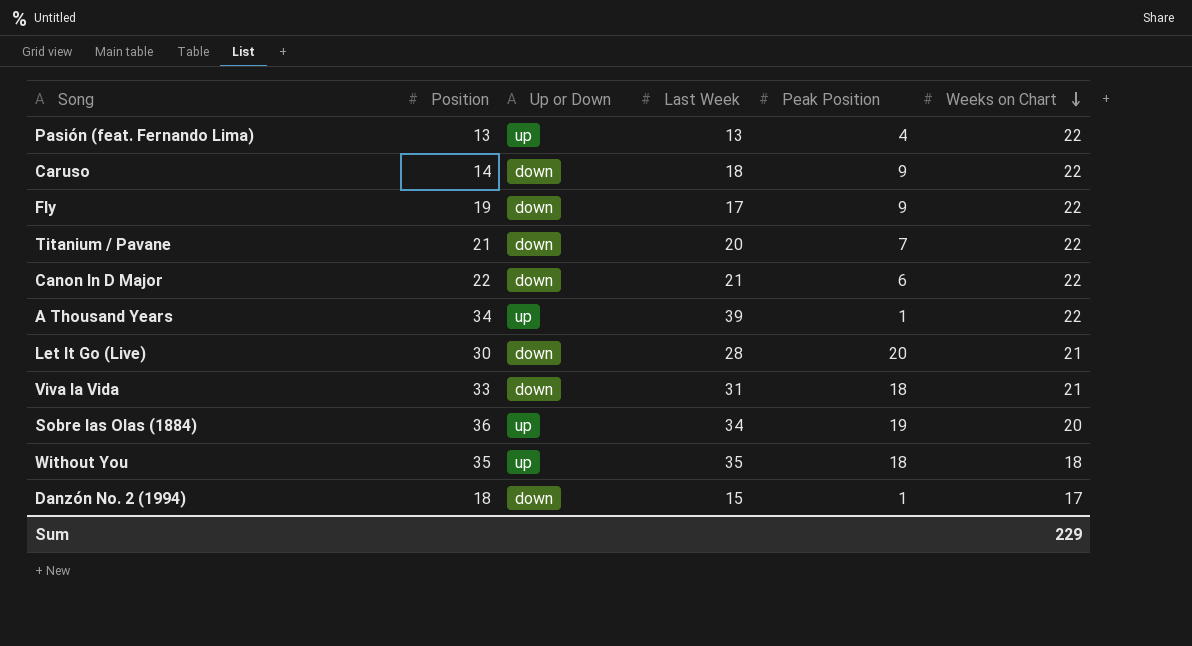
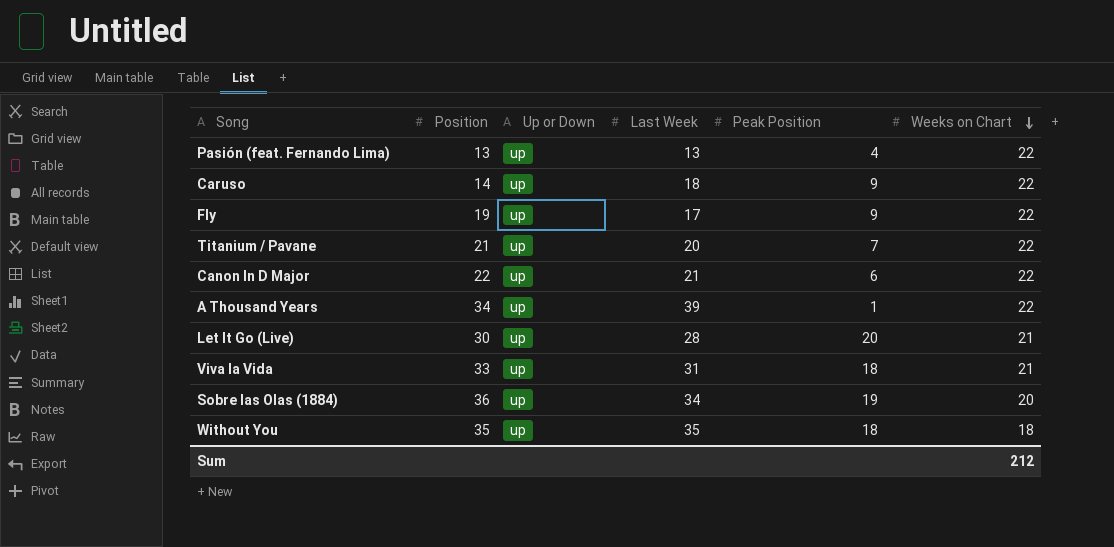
row Danzón No. 2 (1994): 18 | down | 15 | 1 | 17 -> none
Caruso | Up or Down: down -> up
Fly | Up or Down: down -> up
Titanium / Pavane | Up or Down: down -> up
Canon In D Major | Up or Down: down -> up
Let It Go (Live) | Up or Down: down -> up
Viva la Vida | Up or Down: down -> up
Sum | Weeks on Chart: 229 -> 212

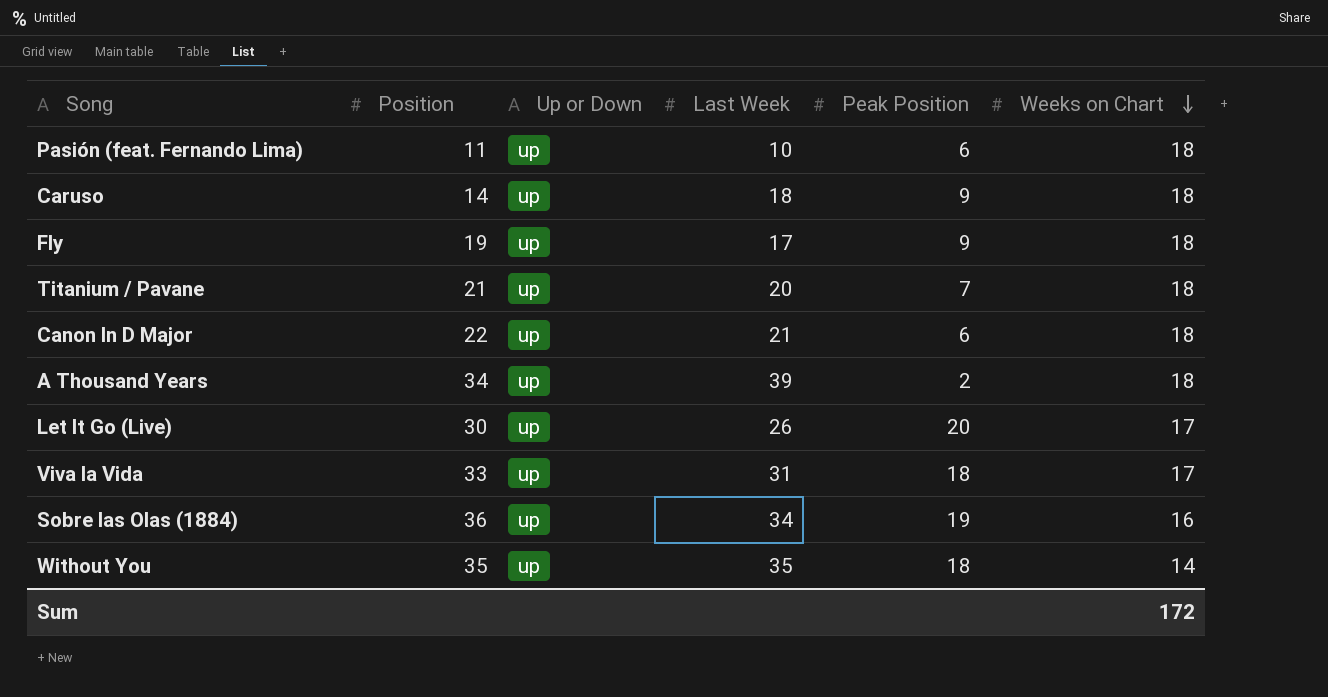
Pasión (feat. Fernando Lima) | Position: 13 -> 11
Pasión (feat. Fernando Lima) | Last Week: 13 -> 10
Pasión (feat. Fernando Lima) | Peak Position: 4 -> 6
Pasión (feat. Fernando Lima) | Weeks on Chart: 22 -> 18
Caruso | Weeks on Chart: 22 -> 18
Fly | Weeks on Chart: 22 -> 18
Titanium / Pavane | Weeks on Chart: 22 -> 18
Canon In D Major | Weeks on Chart: 22 -> 18
A Thousand Years | Peak Position: 1 -> 2
A Thousand Years | Weeks on Chart: 22 -> 18
Let It Go (Live) | Last Week: 28 -> 26
Let It Go (Live) | Weeks on Chart: 21 -> 17
Viva la Vida | Weeks on Chart: 21 -> 17
Sobre las Olas (1884) | Weeks on Chart: 20 -> 16
Without You | Weeks on Chart: 18 -> 14
Sum | Weeks on Chart: 212 -> 172

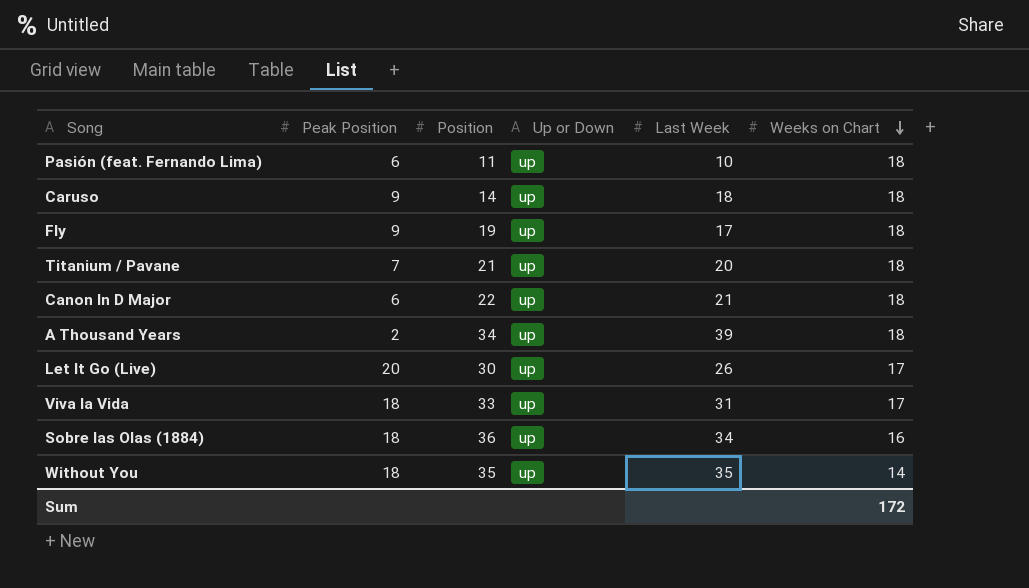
column Peak Position | position: 5 -> 2
Sobre las Olas (1884) | Peak Position: 19 -> 18

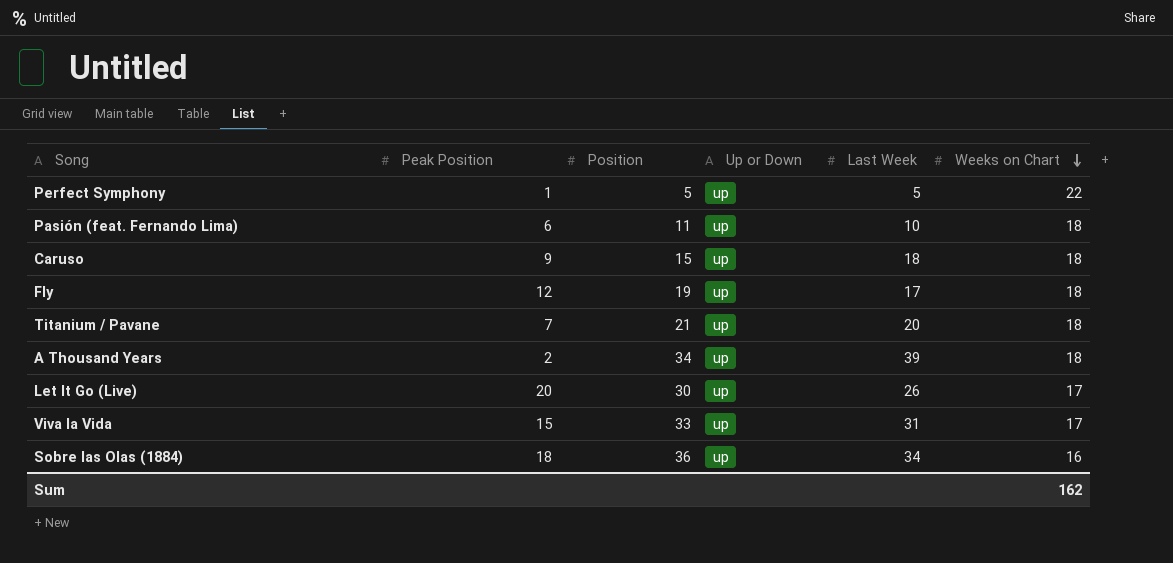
row Canon In D Major: 6 | 22 | up | 21 | 18 -> none
row Without You: 18 | 35 | up | 35 | 14 -> none
row Perfect Symphony: none -> 1 | 5 | up | 5 | 22
Caruso | Position: 14 -> 15
Fly | Peak Position: 9 -> 12
Viva la Vida | Peak Position: 18 -> 15
Sum | Weeks on Chart: 172 -> 162

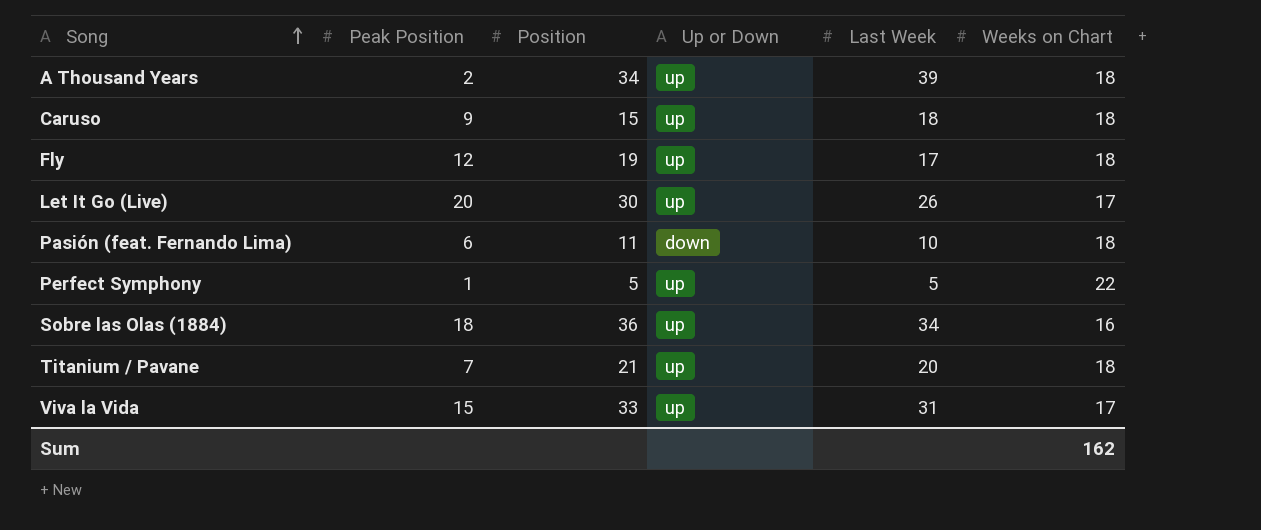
row order: Weeks on Chart descending -> Song ascending
Pasión (feat. Fernando Lima) | Up or Down: up -> down

